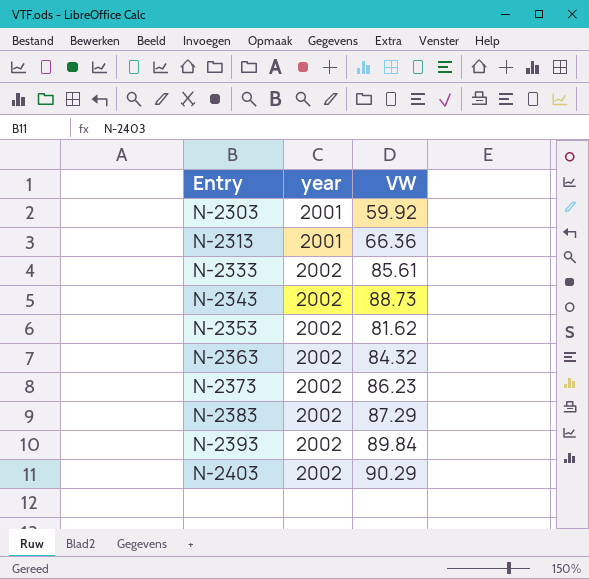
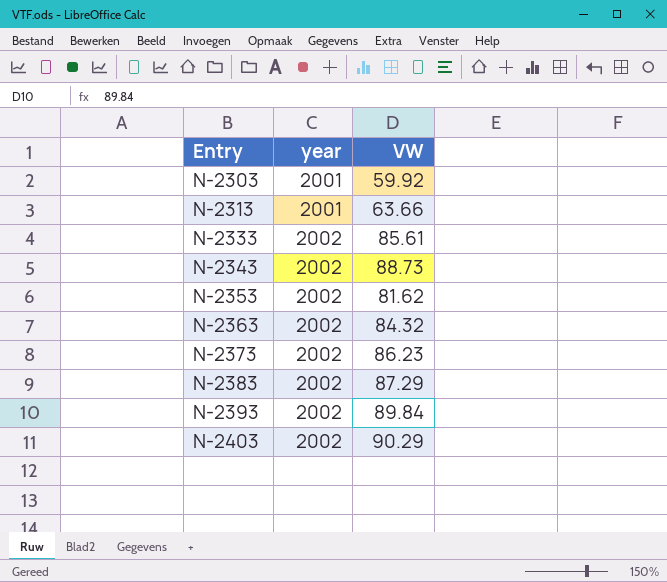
N-2313 | VW: 66.36 -> 63.66

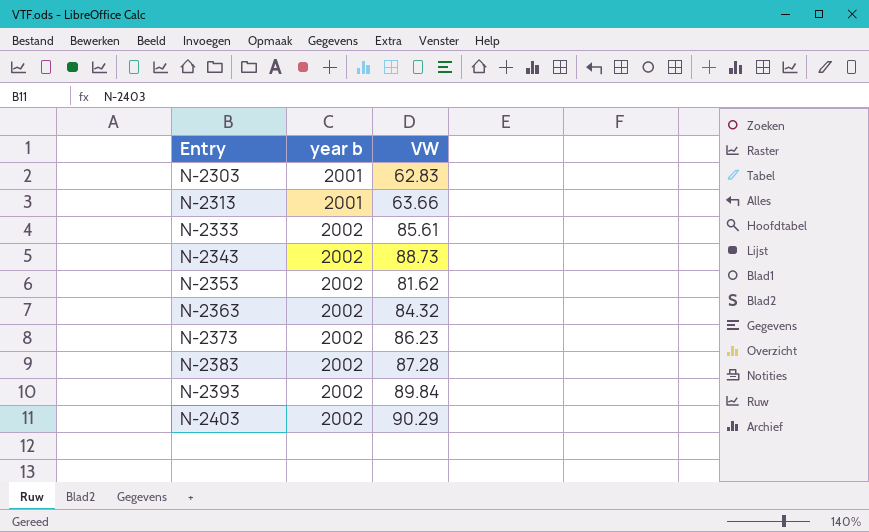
column name: year -> year b
N-2303 | VW: 59.92 -> 62.83
N-2383 | VW: 87.29 -> 87.28

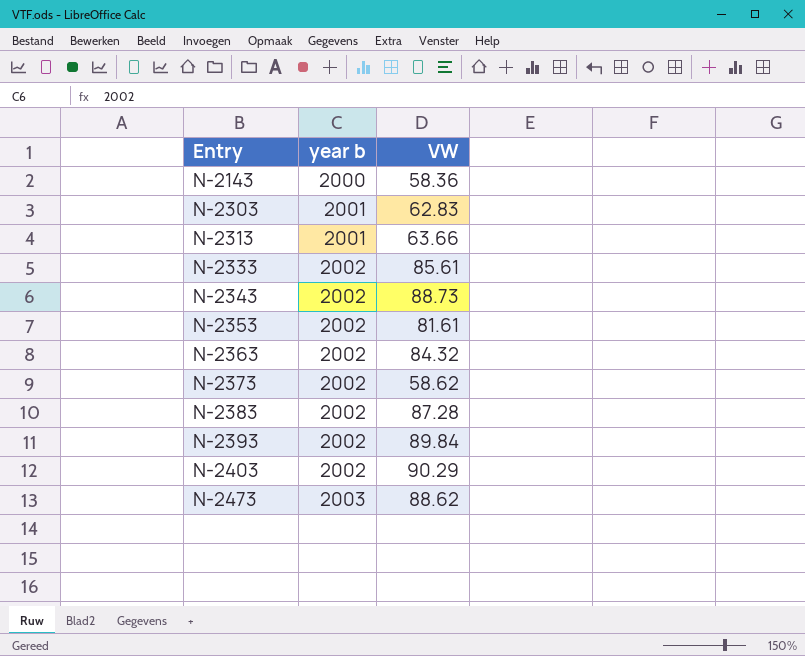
row N-2143: none -> 2000 | 58.36
N-2353 | VW: 81.62 -> 81.61
N-2373 | VW: 86.23 -> 58.62
row N-2473: none -> 2003 | 88.62

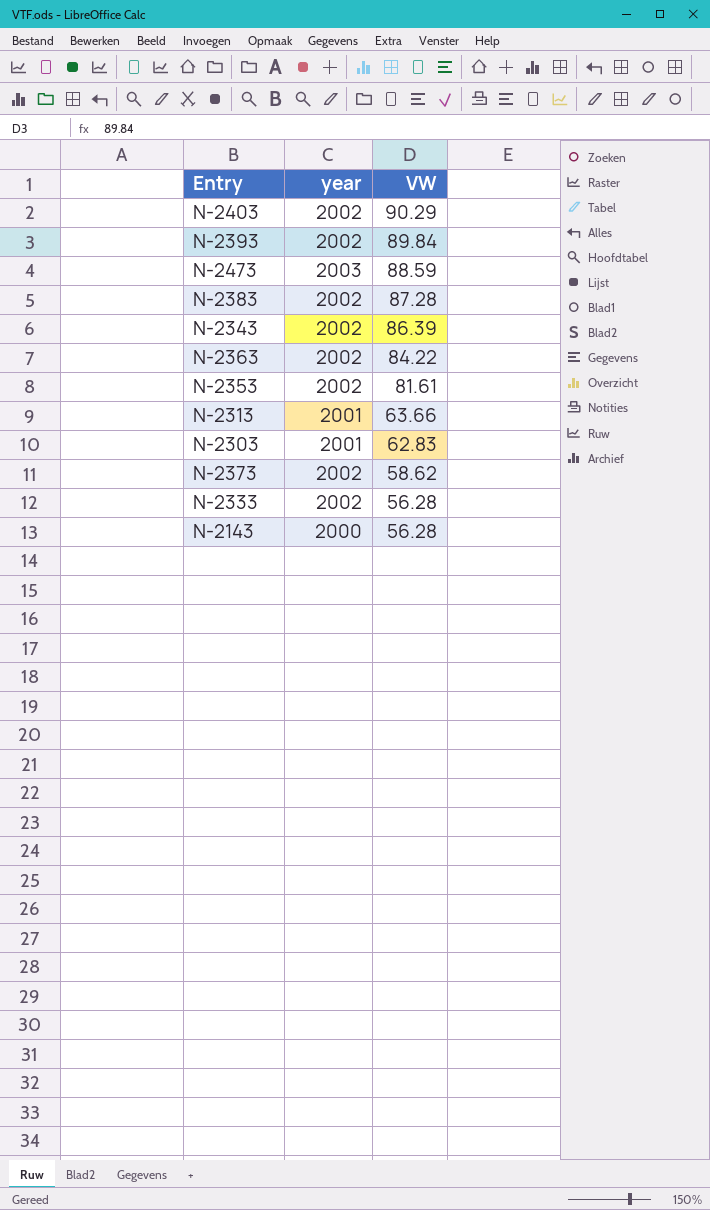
row order: Entry ascending -> VW descending
column name: year b -> year
N-2473 | VW: 88.62 -> 88.59
N-2343 | VW: 88.73 -> 86.39
N-2363 | VW: 84.32 -> 84.22
N-2333 | VW: 85.61 -> 56.28
N-2143 | VW: 58.36 -> 56.28

